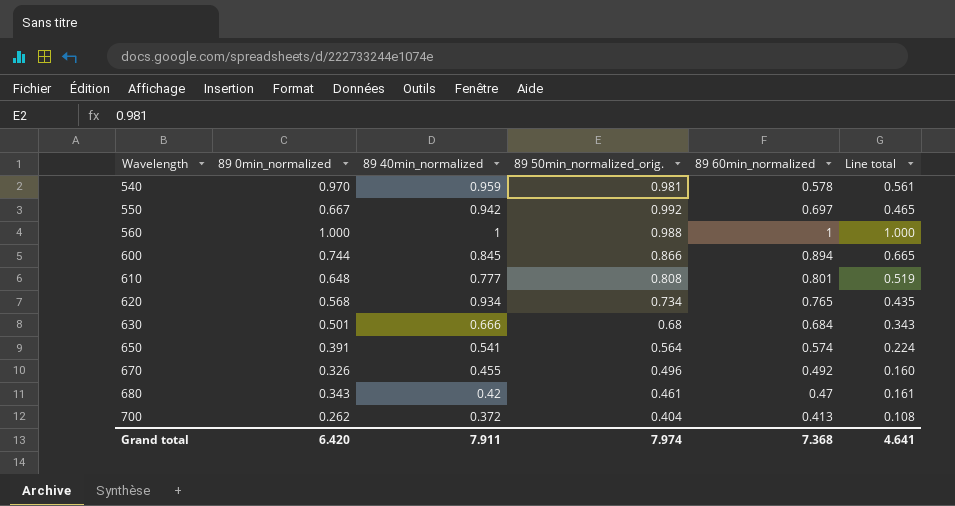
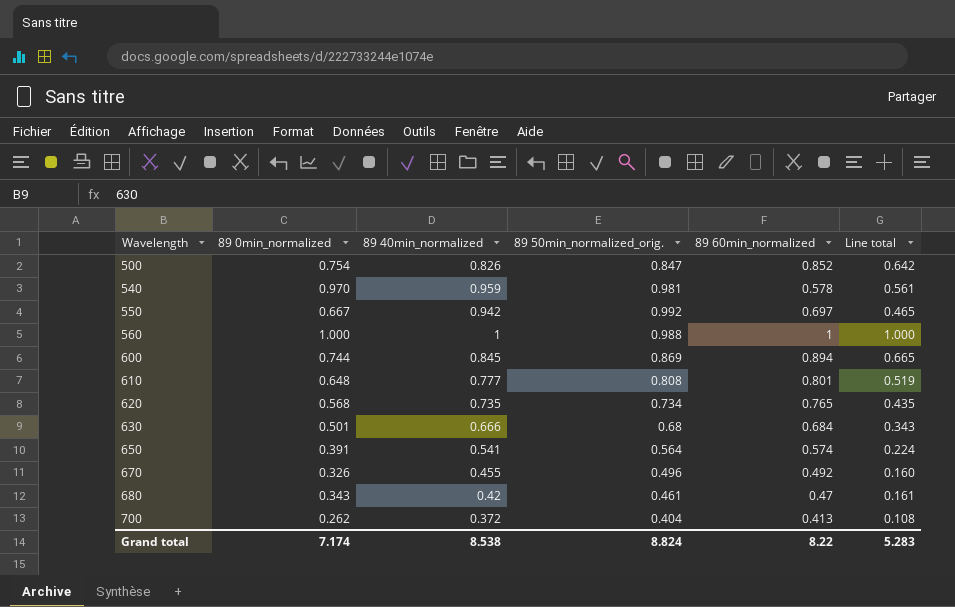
row 500: none -> 0.754 | 0.826 | 0.847 | 0.852 | 0.642
600 | 89 50min_normalized_orig.: 0.866 -> 0.869
620 | 89 40min_normalized: 0.934 -> 0.735
Grand total | 89 0min_normalized: 6.420 -> 7.174
Grand total | 89 40min_normalized: 7.911 -> 8.538
Grand total | 89 50min_normalized_orig.: 7.974 -> 8.824
Grand total | 89 60min_normalized: 7.368 -> 8.22
Grand total | Line total: 4.641 -> 5.283

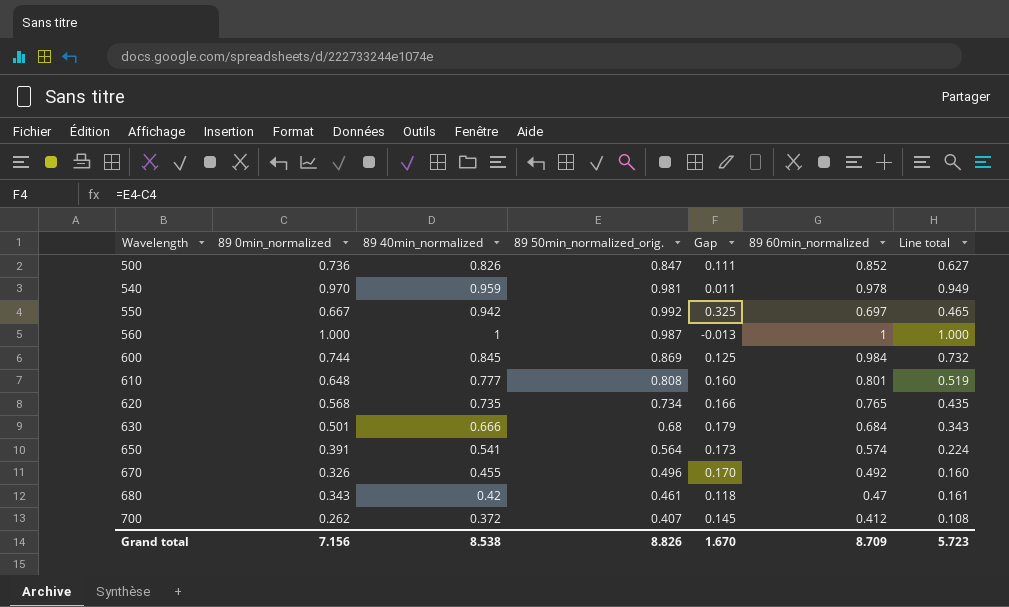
column Gap | formula: none -> [89 50min_normalized_orig.] - [89 0min_normalized]
500 | 89 0min_normalized: 0.754 -> 0.736
500 | Line total: 0.642 -> 0.627
540 | 89 60min_normalized: 0.578 -> 0.978
540 | Line total: 0.561 -> 0.949
560 | 89 50min_normalized_orig.: 0.988 -> 0.987
600 | 89 60min_normalized: 0.894 -> 0.984
600 | Line total: 0.665 -> 0.732
700 | 89 50min_normalized_orig.: 0.404 -> 0.407
700 | 89 60min_normalized: 0.413 -> 0.412
Grand total | 89 0min_normalized: 7.174 -> 7.156
Grand total | 89 50min_normalized_orig.: 8.824 -> 8.826
Grand total | 89 60min_normalized: 8.22 -> 8.709
Grand total | Line total: 5.283 -> 5.723

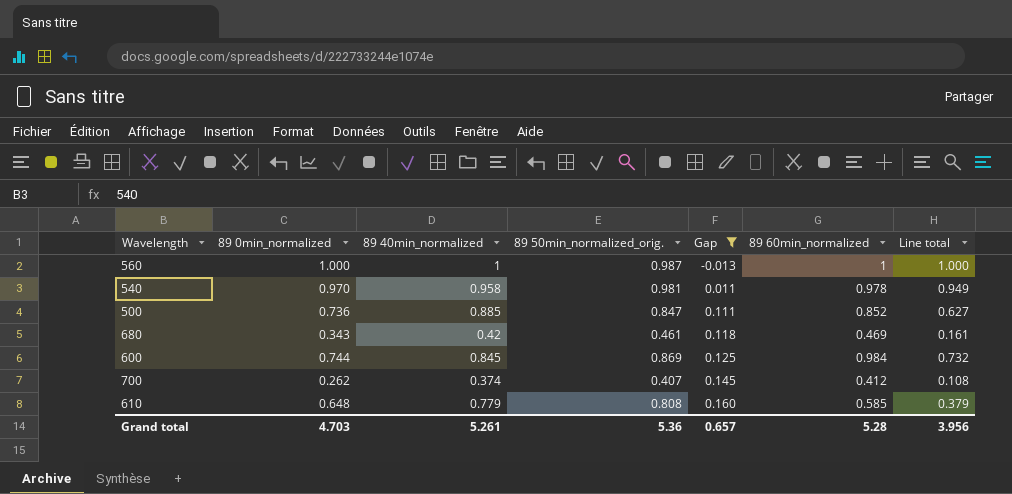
filter: none -> Gap <= 0.160
row order: Wavelength ascending -> Gap ascending
540 | 89 40min_normalized: 0.959 -> 0.958
500 | 89 40min_normalized: 0.826 -> 0.885
680 | 89 60min_normalized: 0.47 -> 0.469
700 | 89 40min_normalized: 0.372 -> 0.374
610 | 89 40min_normalized: 0.777 -> 0.779
610 | 89 60min_normalized: 0.801 -> 0.585
610 | Line total: 0.519 -> 0.379
Grand total | 89 0min_normalized: 7.156 -> 4.703
Grand total | 89 40min_normalized: 8.538 -> 5.261
Grand total | 89 50min_normalized_orig.: 8.826 -> 5.36
Grand total | Gap: 1.670 -> 0.657
Grand total | 89 60min_normalized: 8.709 -> 5.28
Grand total | Line total: 5.723 -> 3.956

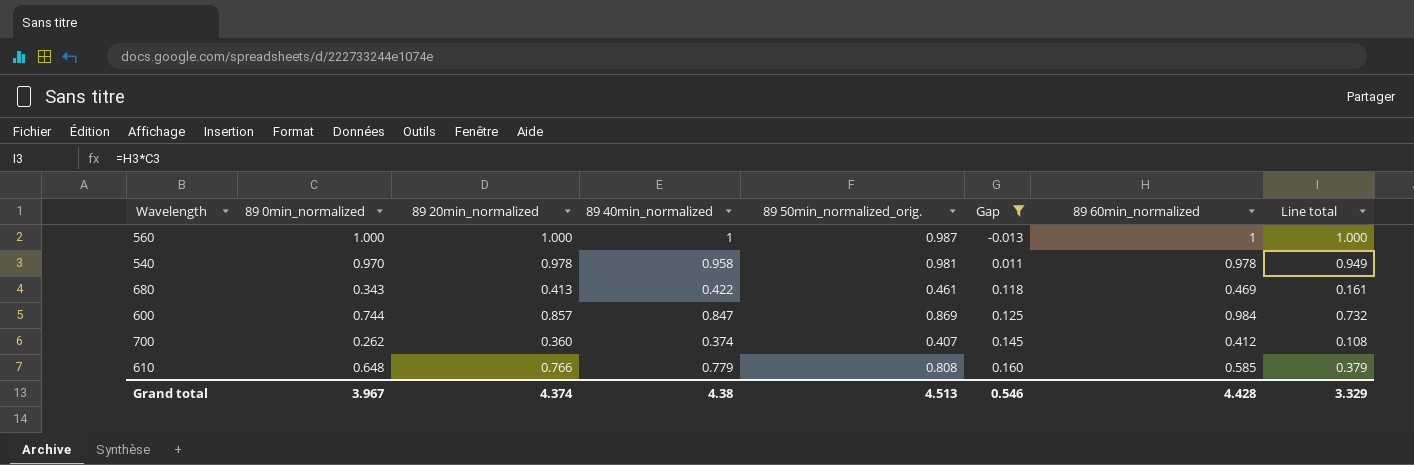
column 89 20min_normalized | position: none -> 3
row 500: 0.736 | 0.885 | 0.847 | 0.111 | 0.852 | 0.627 -> none
680 | 89 40min_normalized: 0.42 -> 0.422
600 | 89 40min_normalized: 0.845 -> 0.847
Grand total | 89 0min_normalized: 4.703 -> 3.967
Grand total | 89 40min_normalized: 5.261 -> 4.38
Grand total | 89 50min_normalized_orig.: 5.36 -> 4.513
Grand total | Gap: 0.657 -> 0.546
Grand total | 89 60min_normalized: 5.28 -> 4.428
Grand total | Line total: 3.956 -> 3.329

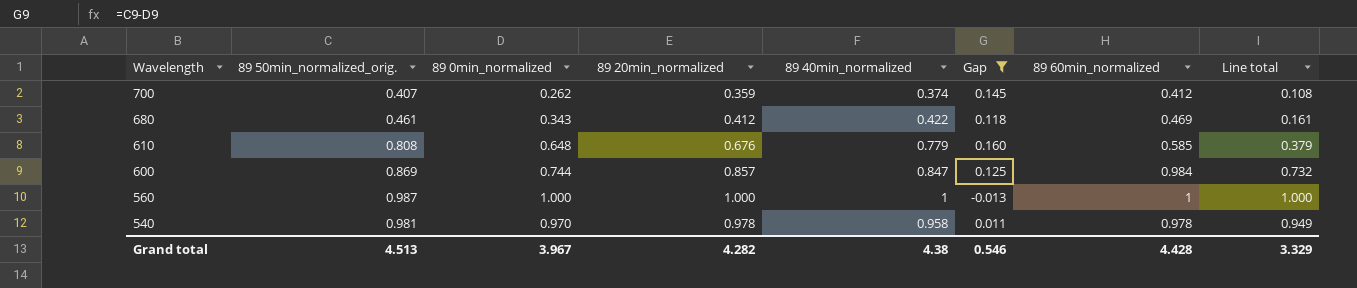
row order: Gap ascending -> Wavelength descending
column 89 50min_normalized_orig. | position: 5 -> 2
700 | 89 20min_normalized: 0.360 -> 0.359
680 | 89 20min_normalized: 0.413 -> 0.412
610 | 89 20min_normalized: 0.766 -> 0.676
Grand total | 89 20min_normalized: 4.374 -> 4.282

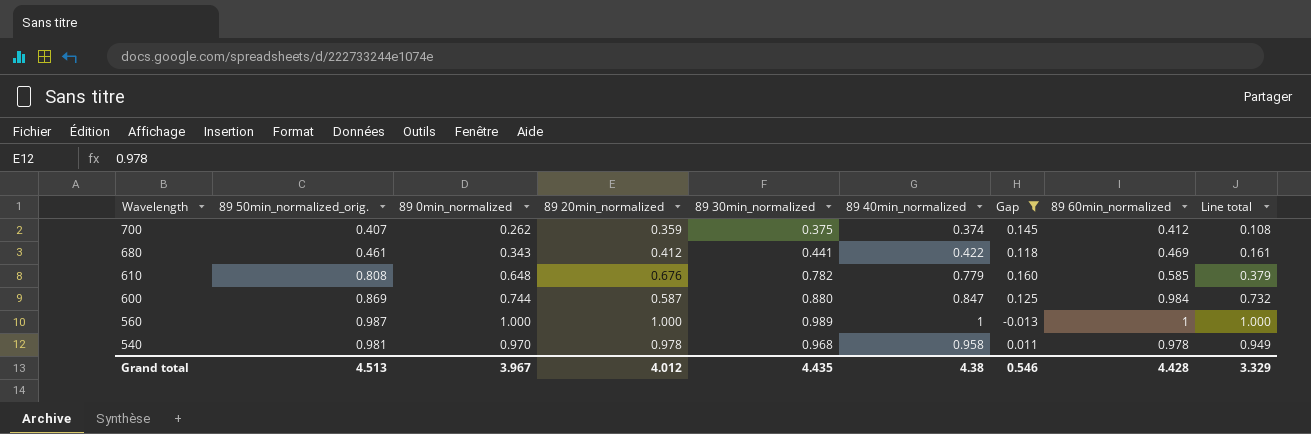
column 89 30min_normalized | position: none -> 5
600 | 89 20min_normalized: 0.857 -> 0.587
Grand total | 89 20min_normalized: 4.282 -> 4.012

